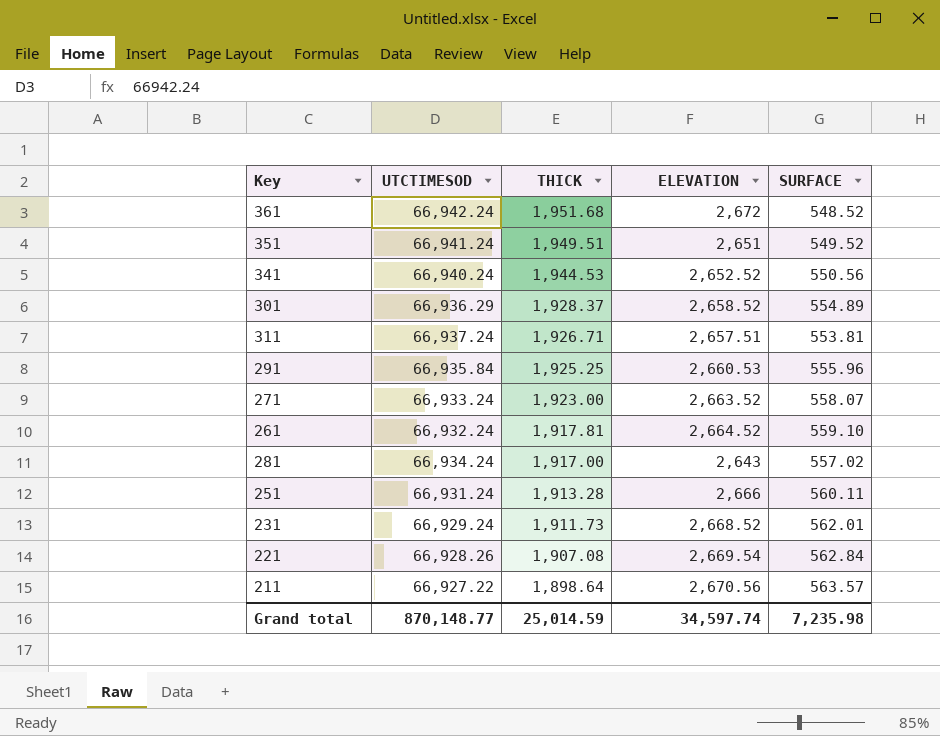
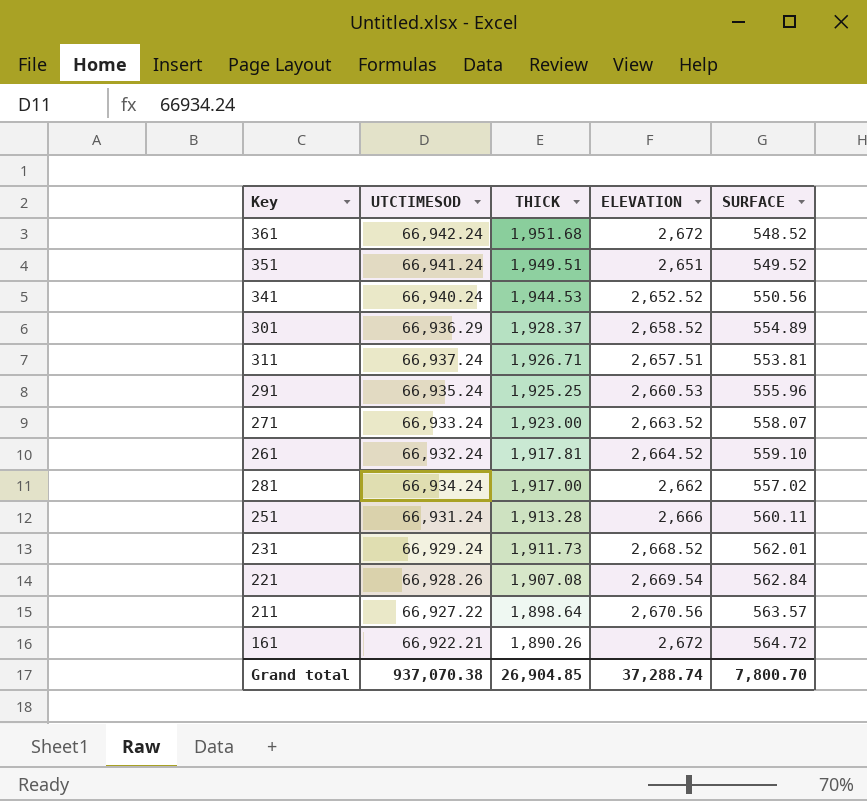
291 | UTCTIMESOD: 66,935.84 -> 66,935.24
281 | ELEVATION: 2,643 -> 2,662
row 161: none -> 66,922.21 | 1,890.26 | 2,672 | 564.72
Grand total | UTCTIMESOD: 870,148.77 -> 937,070.38
Grand total | THICK: 25,014.59 -> 26,904.85
Grand total | ELEVATION: 34,597.74 -> 37,288.74
Grand total | SURFACE: 7,235.98 -> 7,800.70

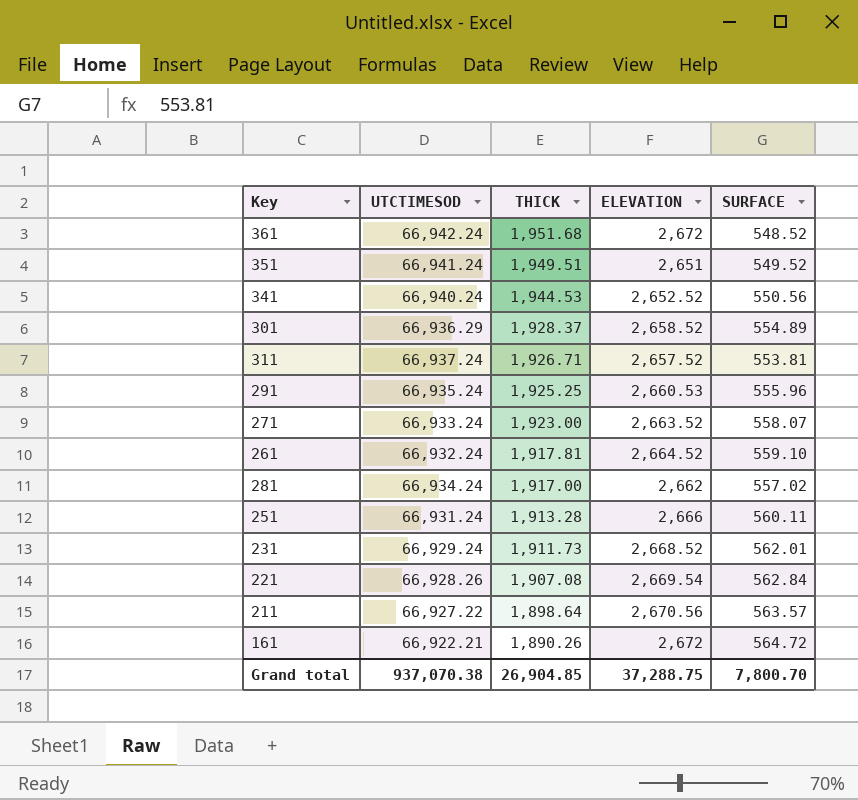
311 | ELEVATION: 2,657.51 -> 2,657.52
Grand total | ELEVATION: 37,288.74 -> 37,288.75

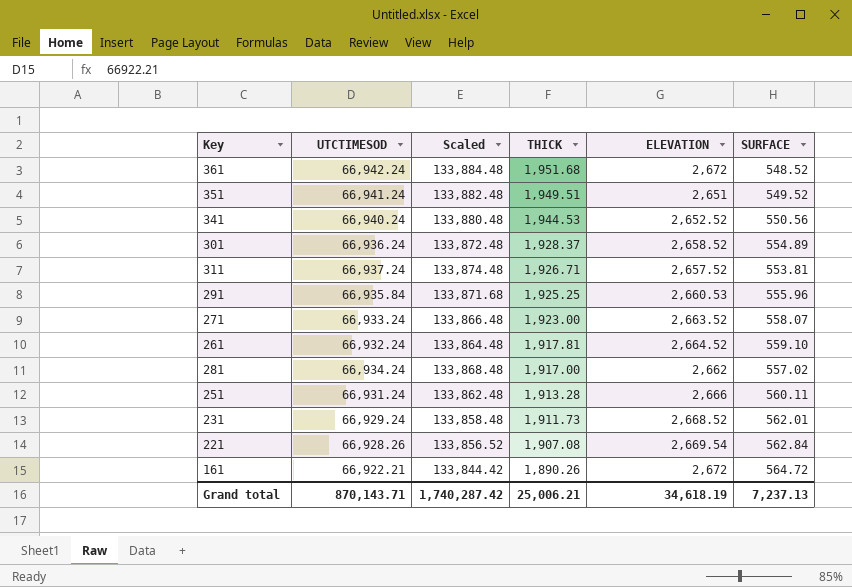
column Scaled | formula: none -> [UTCTIMESOD] * 2
row 211: 66,927.22 | 1,898.64 | 2,670.56 | 563.57 -> none
301 | UTCTIMESOD: 66,936.29 -> 66,936.24
291 | UTCTIMESOD: 66,935.24 -> 66,935.84
Grand total | UTCTIMESOD: 937,070.38 -> 870,143.71
Grand total | THICK: 26,904.85 -> 25,006.21
Grand total | ELEVATION: 37,288.75 -> 34,618.19
Grand total | SURFACE: 7,800.70 -> 7,237.13

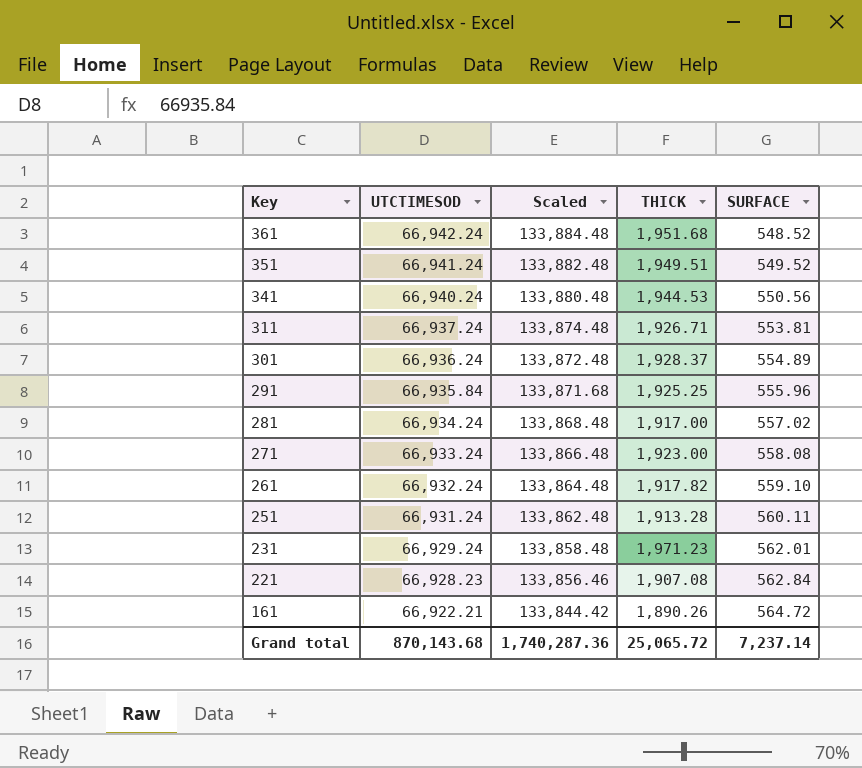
row order: THICK descending -> Key descending
column ELEVATION | position: 5 -> none
271 | SURFACE: 558.07 -> 558.08
261 | THICK: 1,917.81 -> 1,917.82
231 | THICK: 1,911.73 -> 1,971.23
221 | UTCTIMESOD: 66,928.26 -> 66,928.23
221 | Scaled: 133,856.52 -> 133,856.46
Grand total | UTCTIMESOD: 870,143.71 -> 870,143.68
Grand total | Scaled: 1,740,287.42 -> 1,740,287.36
Grand total | THICK: 25,006.21 -> 25,065.72
Grand total | SURFACE: 7,237.13 -> 7,237.14

